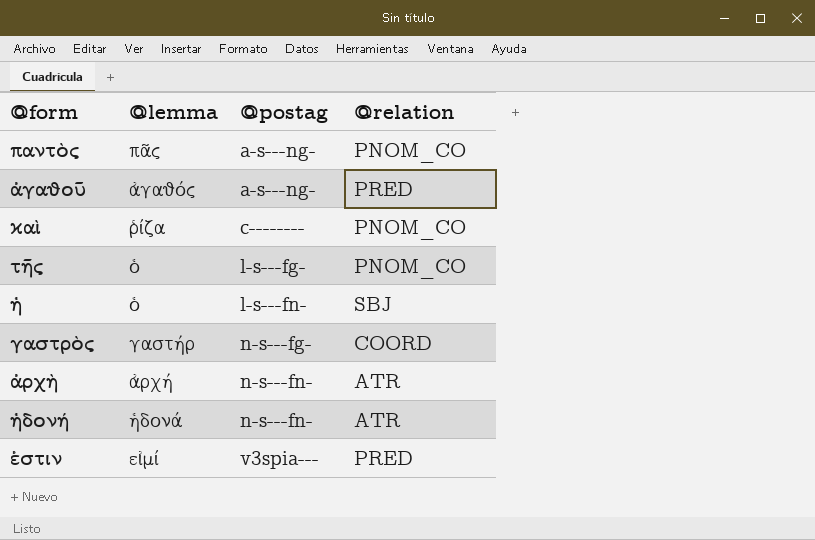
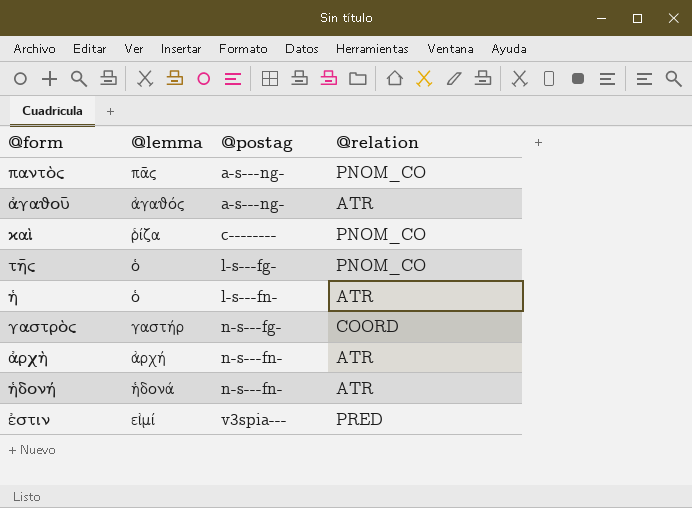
ἀγαθοῦ | @relation: PRED -> ATR
ἡ | @relation: SBJ -> ATR

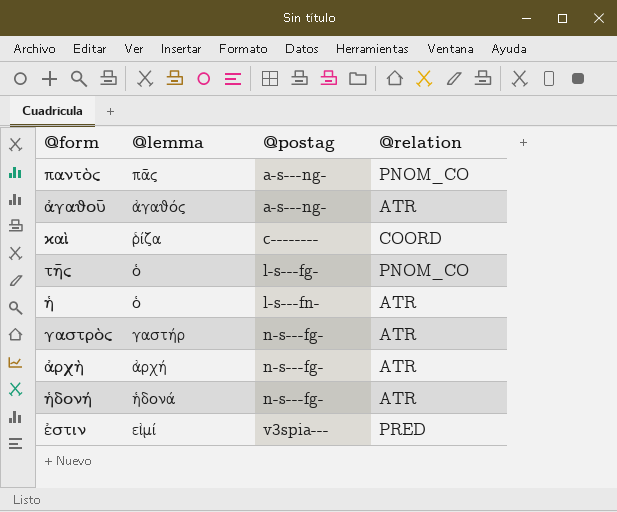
καὶ | @relation: PNOM_CO -> COORD
γαστρὸς | @relation: COORD -> ATR
ἀρχὴ | @postag: n-s---fn- -> n-s---fg-
ἡδονή | @postag: n-s---fn- -> n-s---fg-

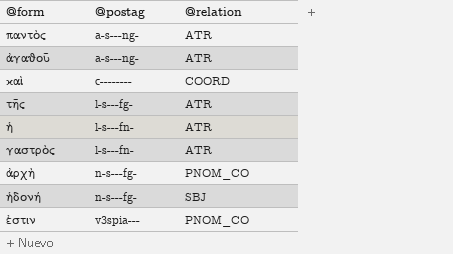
column @lemma | position: 2 -> none
παντὸς | @relation: PNOM_CO -> ATR
τῆς | @relation: PNOM_CO -> ATR
γαστρὸς | @postag: n-s---fg- -> l-s---fn-
ἀρχὴ | @relation: ATR -> PNOM_CO
ἡδονή | @relation: ATR -> SBJ
ἐστιν | @relation: PRED -> PNOM_CO

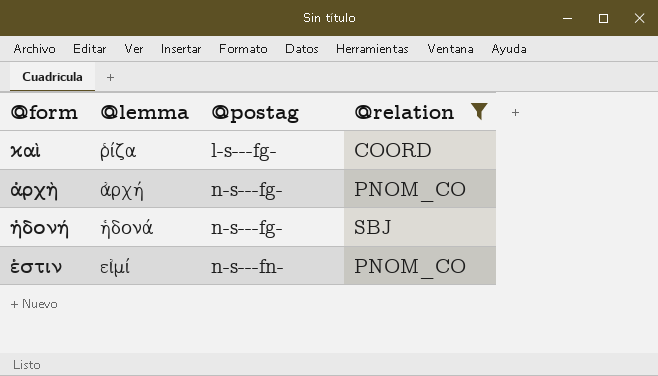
filter: none -> @relation != ATR
column @lemma | position: none -> 2
καὶ | @postag: c-------- -> l-s---fg-
ἐστιν | @postag: v3spia--- -> n-s---fn-

